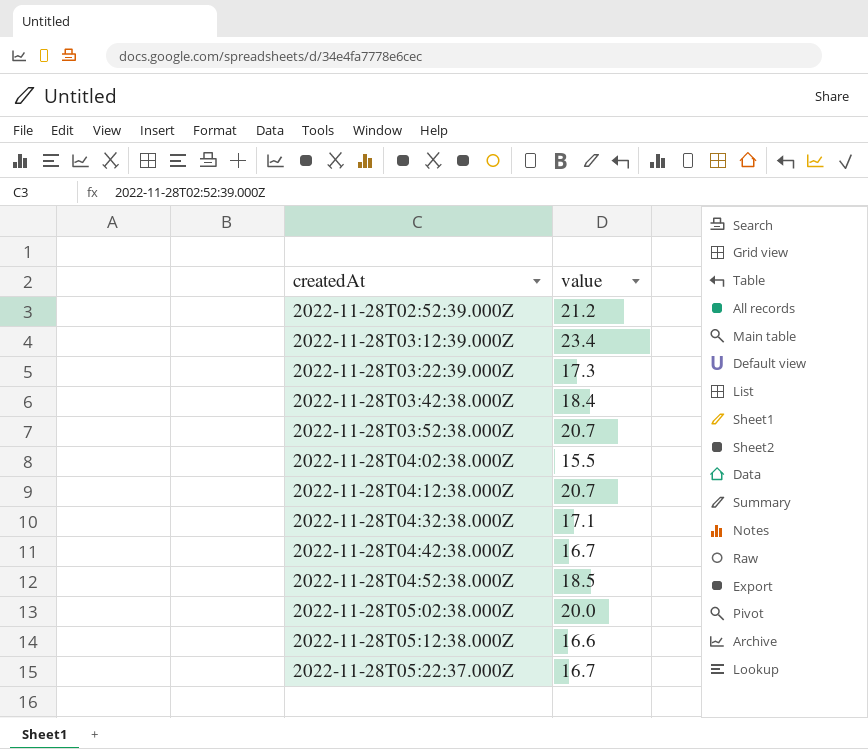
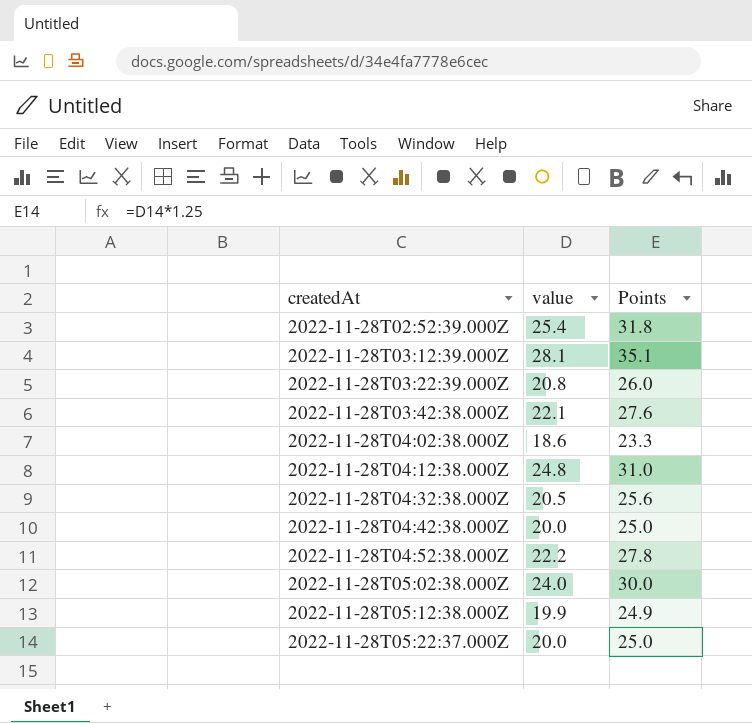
column Points | formula: none -> [value] * 1.25
row 2022-11-28T03:52:38.000Z: 20.7 -> none
2022-11-28T02:52:39.000Z | value: 21.2 -> 25.4
2022-11-28T03:12:39.000Z | value: 23.4 -> 28.1
2022-11-28T03:22:39.000Z | value: 17.3 -> 20.8
2022-11-28T03:42:38.000Z | value: 18.4 -> 22.1
2022-11-28T04:02:38.000Z | value: 15.5 -> 18.6
2022-11-28T04:12:38.000Z | value: 20.7 -> 24.8
2022-11-28T04:32:38.000Z | value: 17.1 -> 20.5
2022-11-28T04:42:38.000Z | value: 16.7 -> 20.0
2022-11-28T04:52:38.000Z | value: 18.5 -> 22.2
2022-11-28T05:02:38.000Z | value: 20.0 -> 24.0
2022-11-28T05:12:38.000Z | value: 16.6 -> 19.9
2022-11-28T05:22:37.000Z | value: 16.7 -> 20.0

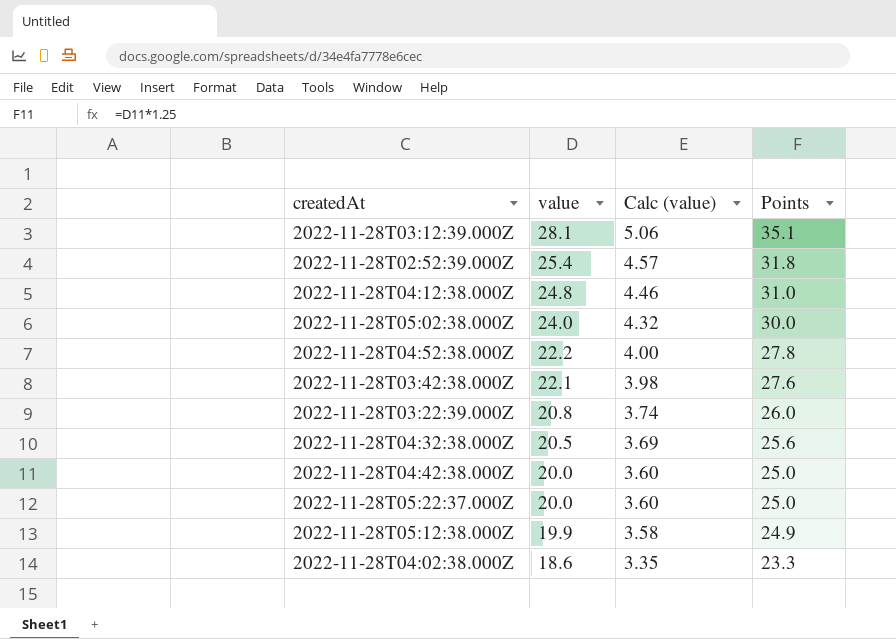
row order: createdAt ascending -> value descending
column Calc (value) | formula: none -> [value] * 0.18

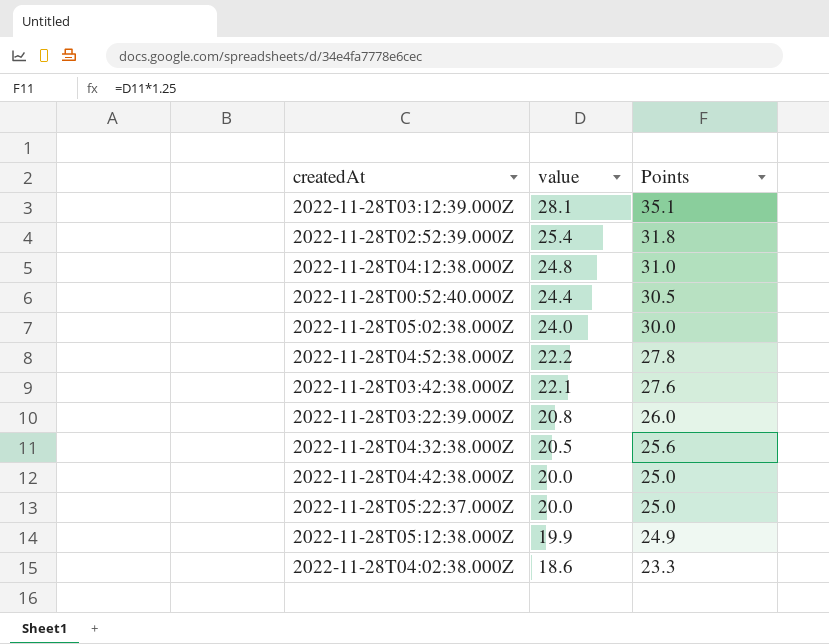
column Calc (value) | formula: [value] * 0.18 -> none
row 2022-11-28T00:52:40.000Z: none -> 24.4 | 30.5

